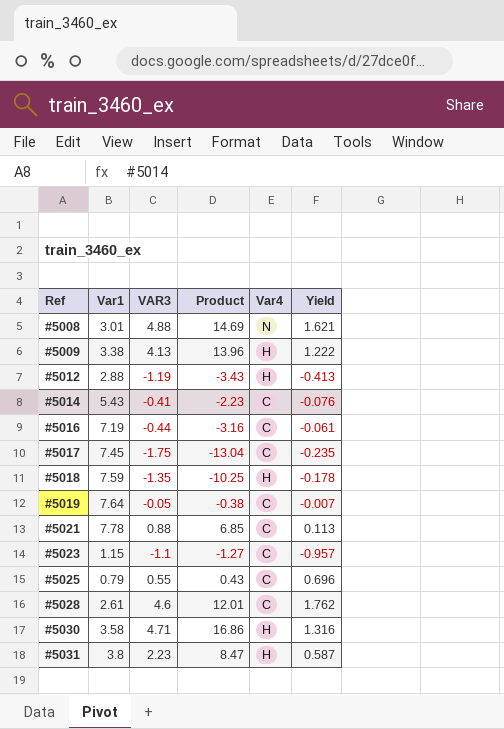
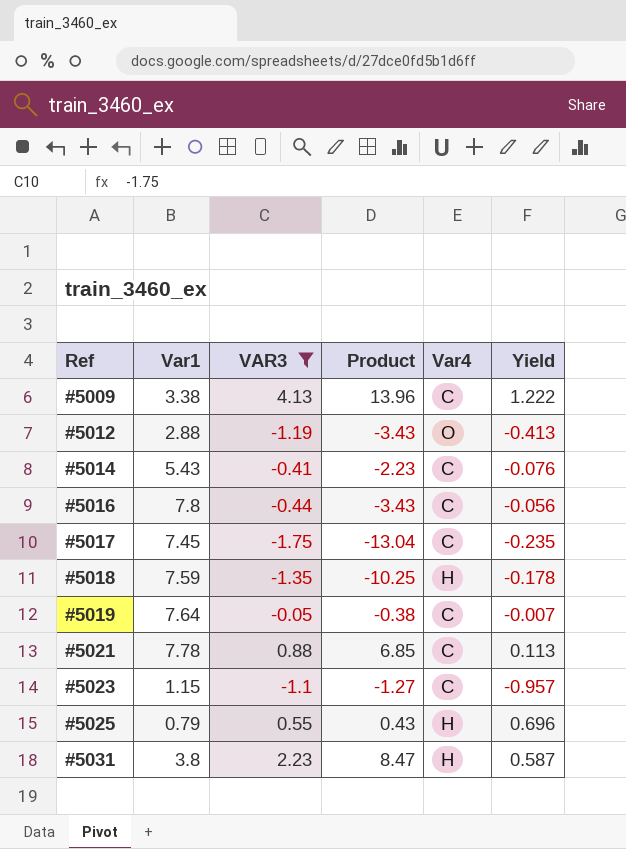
filter: none -> VAR3 <= 4.13
#5009 | Var4: H -> C
#5012 | Var4: H -> O
#5016 | Var1: 7.19 -> 7.8
#5016 | Product: -3.16 -> -3.43
#5016 | Yield: -0.061 -> -0.056
#5025 | Var4: C -> H

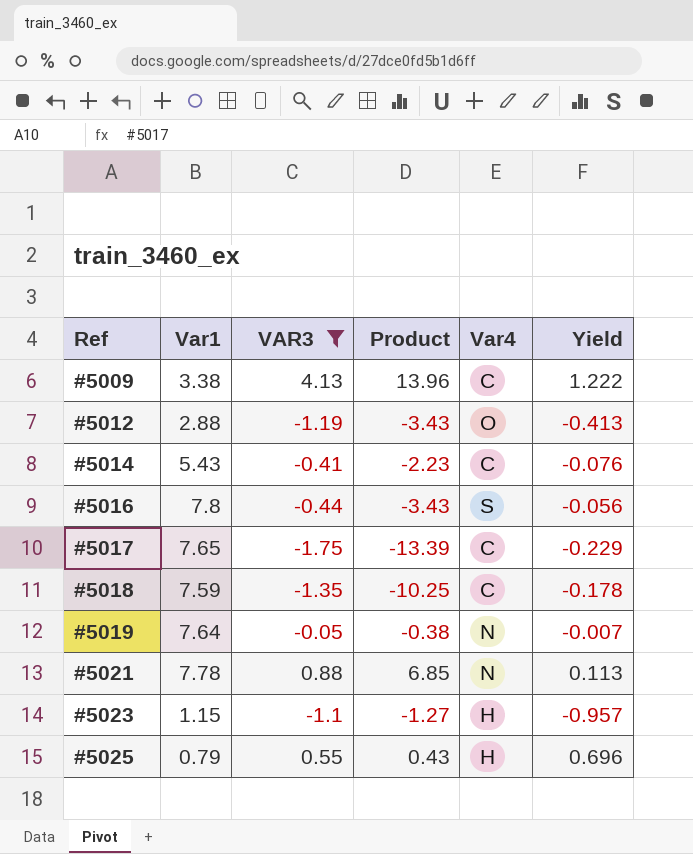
row #5031: 3.8 | 2.23 | 8.47 | H | 0.587 -> none
#5016 | Var4: C -> S
#5017 | Var1: 7.45 -> 7.65
#5017 | Product: -13.04 -> -13.39
#5017 | Yield: -0.235 -> -0.229
#5018 | Var4: H -> C
#5019 | Var4: C -> N
#5021 | Var4: C -> N
#5023 | Var4: C -> H

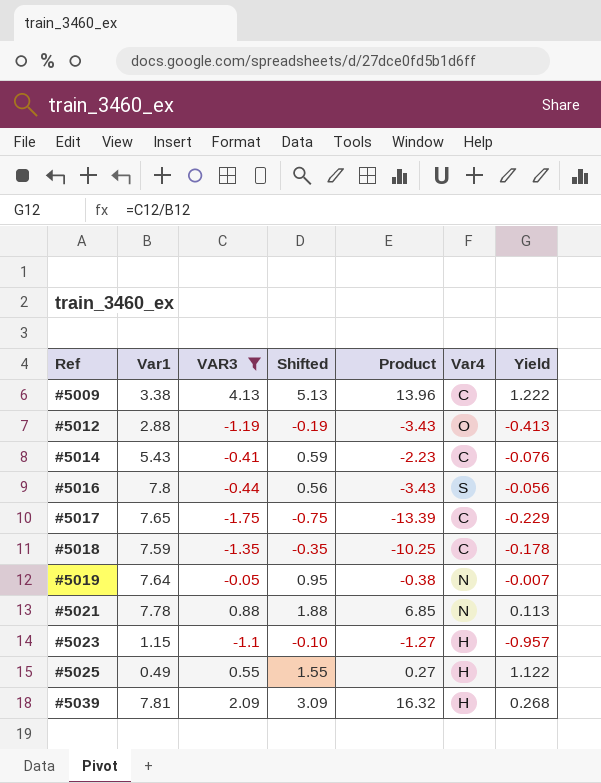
column Shifted | formula: none -> [VAR3] + 1
#5025 | Var1: 0.79 -> 0.49
#5025 | Product: 0.43 -> 0.27
#5025 | Yield: 0.696 -> 1.122
row #5039: none -> 7.81 | 2.09 | 3.09 | 16.32 | H | 0.268

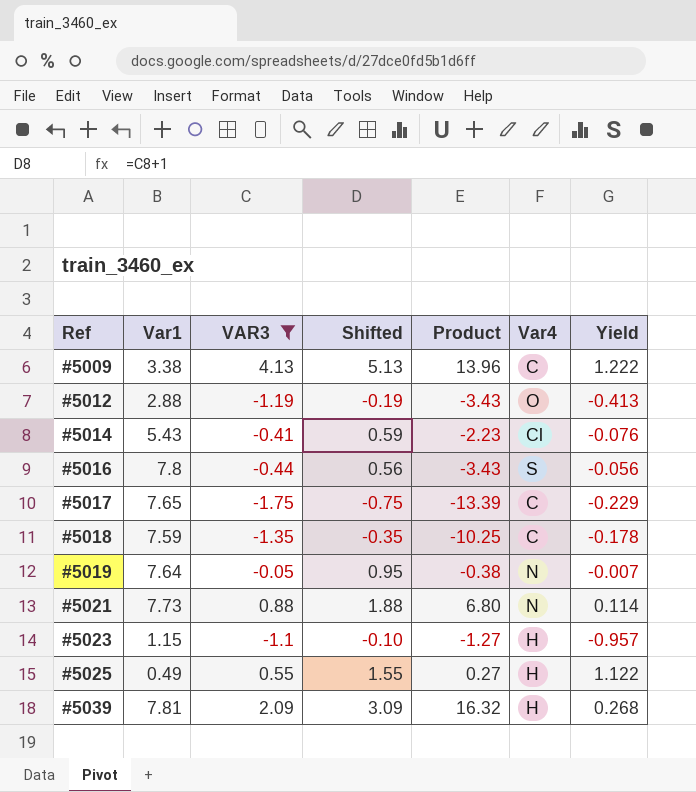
#5014 | Var4: C -> Cl
#5021 | Var1: 7.78 -> 7.73
#5021 | Product: 6.85 -> 6.80
#5021 | Yield: 0.113 -> 0.114

